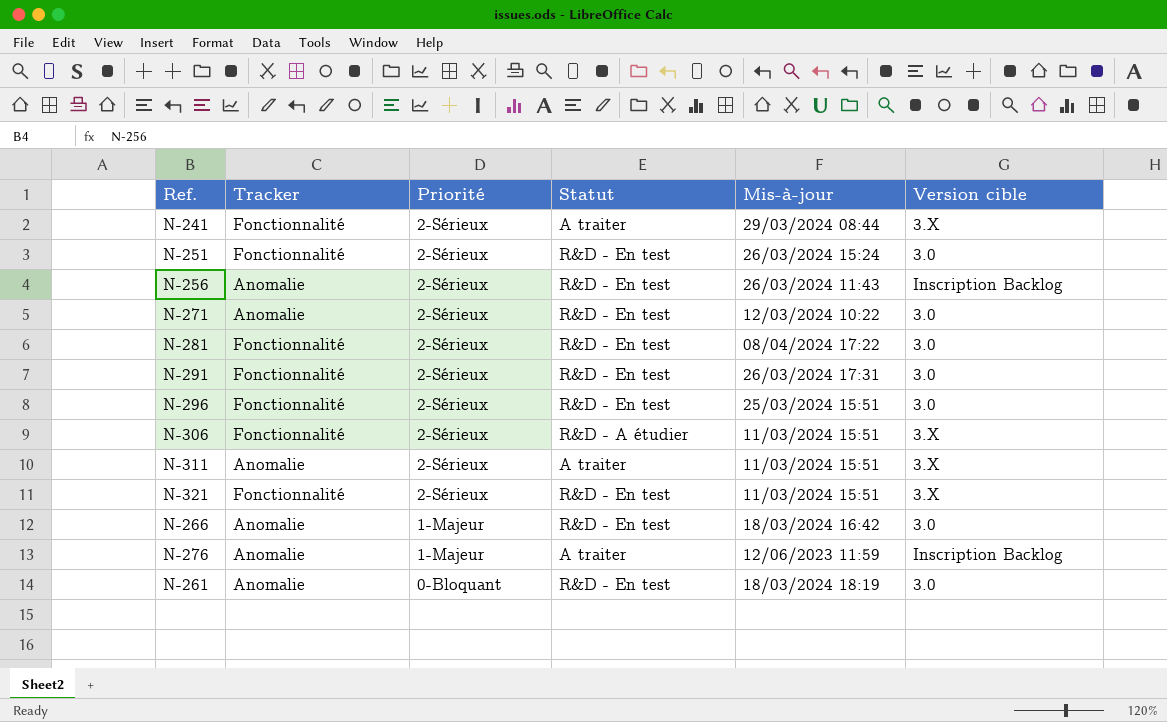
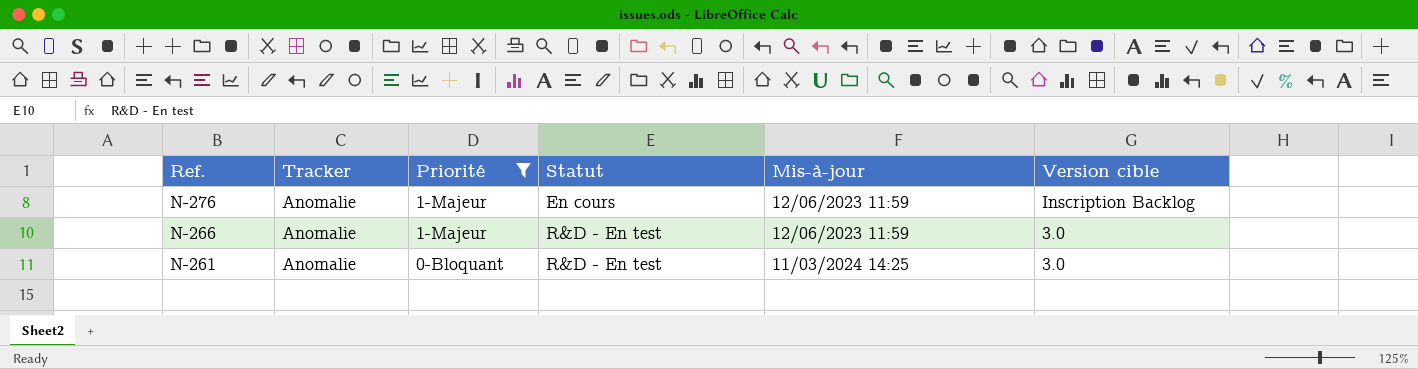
filter: none -> Priorité != 2-Sérieux
row order: Priorité descending -> Ref. descending
N-276 | Statut: A traiter -> En cours
N-266 | Mis-à-jour: 18/03/2024 16:42 -> 12/06/2023 11:59
N-261 | Mis-à-jour: 18/03/2024 18:19 -> 11/03/2024 14:25

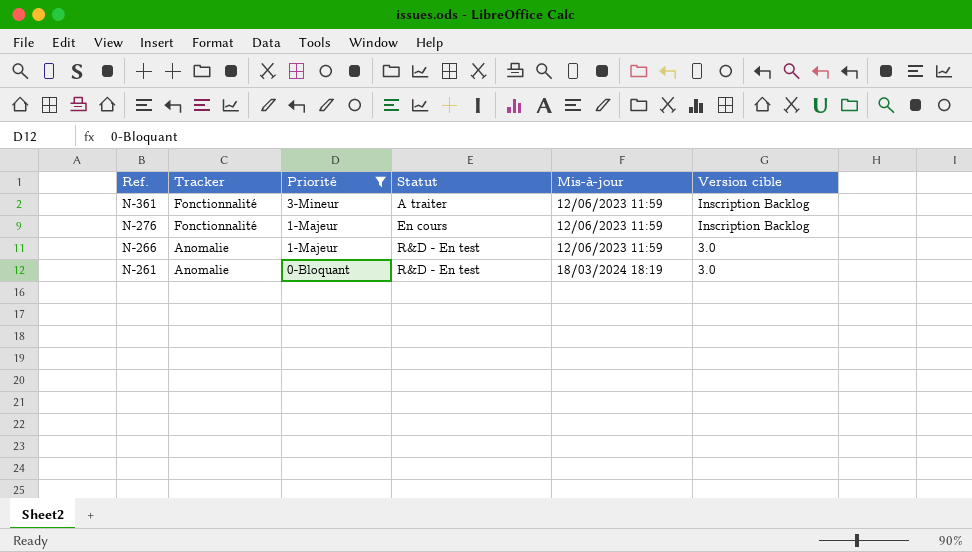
row N-361: none -> Fonctionnalité | 3-Mineur | A traiter | 12/06/2023 11:59 | Inscription Backlog
N-276 | Tracker: Anomalie -> Fonctionnalité
N-261 | Mis-à-jour: 11/03/2024 14:25 -> 18/03/2024 18:19

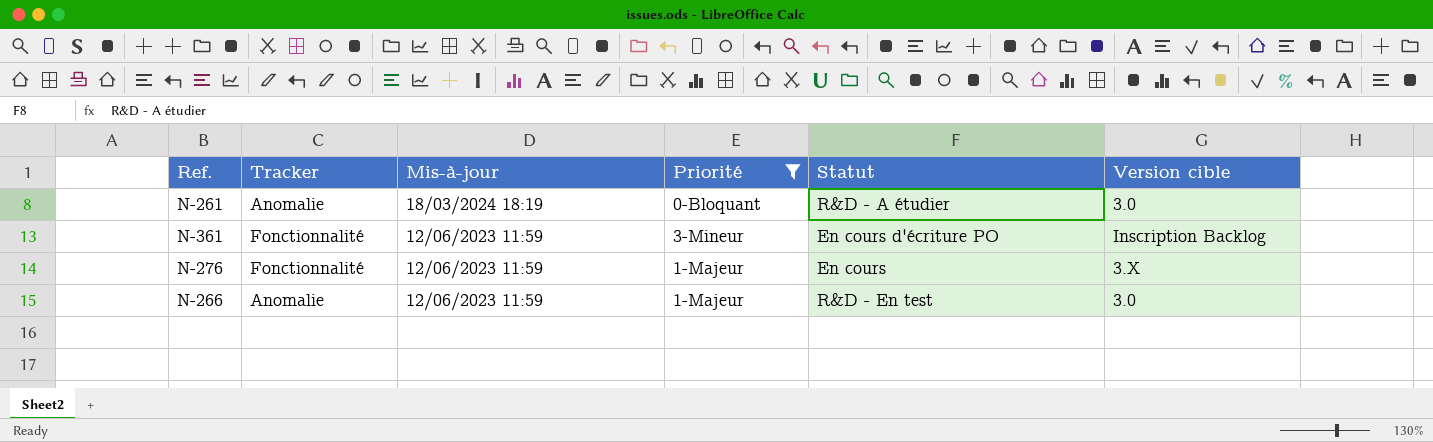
row order: Ref. descending -> Mis-à-jour descending
column Mis-à-jour | position: 5 -> 3
N-261 | Statut: R&D - En test -> R&D - A étudier
N-361 | Statut: A traiter -> En cours d'écriture PO
N-276 | Version cible: Inscription Backlog -> 3.X

